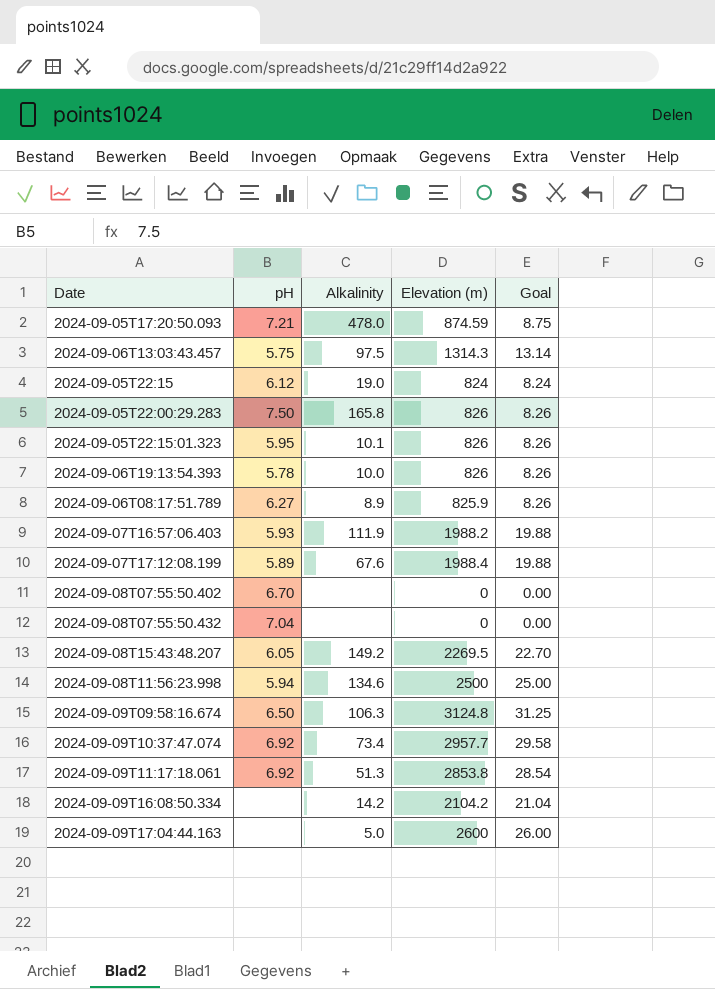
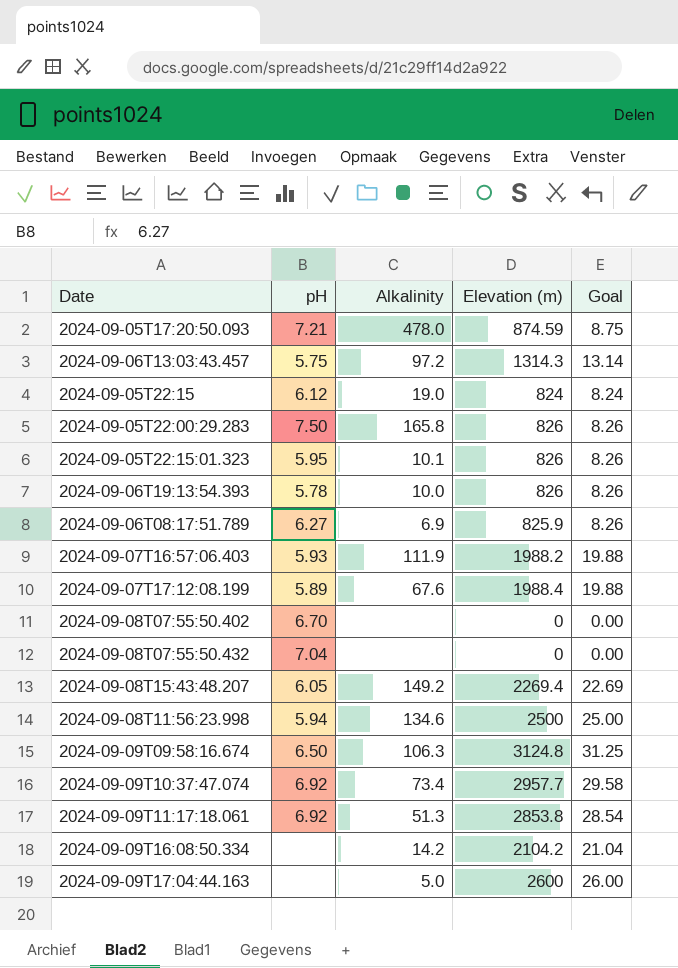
2024-09-06T13:03:43.457 | Alkalinity: 97.5 -> 97.2
2024-09-06T08:17:51.789 | Alkalinity: 8.9 -> 6.9
2024-09-08T15:43:48.207 | Elevation (m): 2269.5 -> 2269.4
2024-09-08T15:43:48.207 | Goal: 22.70 -> 22.69

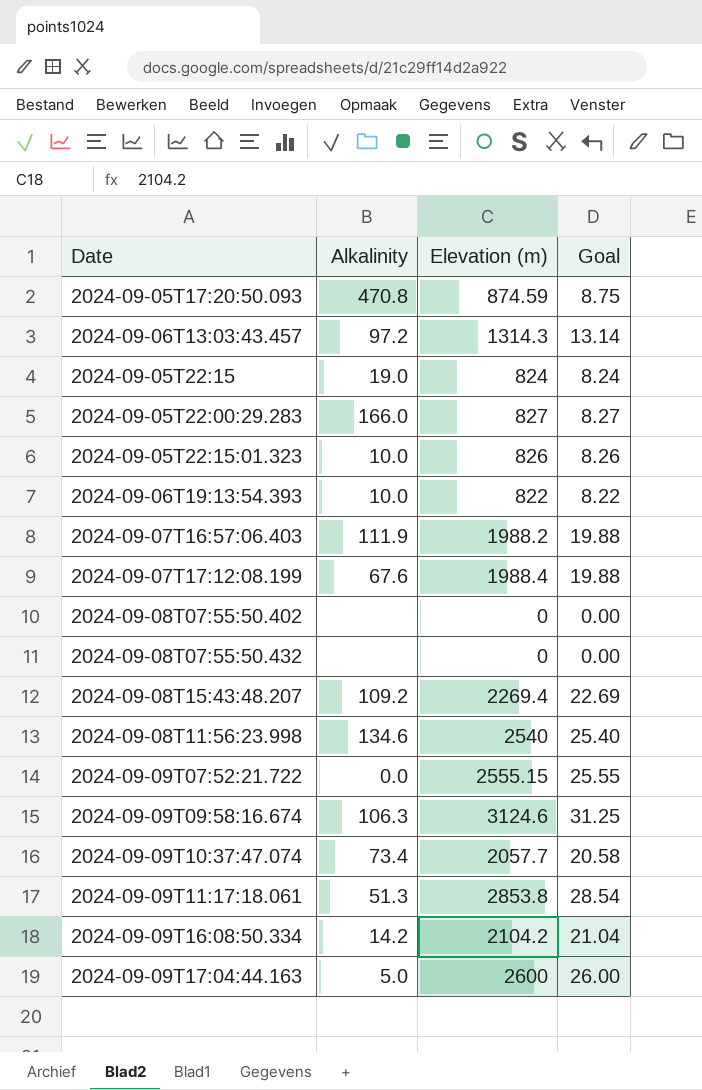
column pH | position: 2 -> none
row 2024-09-06T08:17:51.789: 6.27 | 6.9 | 825.9 | 8.26 -> none
2024-09-05T17:20:50.093 | Alkalinity: 478.0 -> 470.8
2024-09-05T22:00:29.283 | Alkalinity: 165.8 -> 166.0
2024-09-05T22:00:29.283 | Elevation (m): 826 -> 827
2024-09-05T22:00:29.283 | Goal: 8.26 -> 8.27
2024-09-05T22:15:01.323 | Alkalinity: 10.1 -> 10.0
2024-09-06T19:13:54.393 | Elevation (m): 826 -> 822
2024-09-06T19:13:54.393 | Goal: 8.26 -> 8.22
2024-09-08T15:43:48.207 | Alkalinity: 149.2 -> 109.2
2024-09-08T11:56:23.998 | Elevation (m): 2500 -> 2540
2024-09-08T11:56:23.998 | Goal: 25.00 -> 25.40
row 2024-09-09T07:52:21.722: none -> 0.0 | 2555.15 | 25.55
2024-09-09T09:58:16.674 | Elevation (m): 3124.8 -> 3124.6
2024-09-09T10:37:47.074 | Elevation (m): 2957.7 -> 2057.7
2024-09-09T10:37:47.074 | Goal: 29.58 -> 20.58

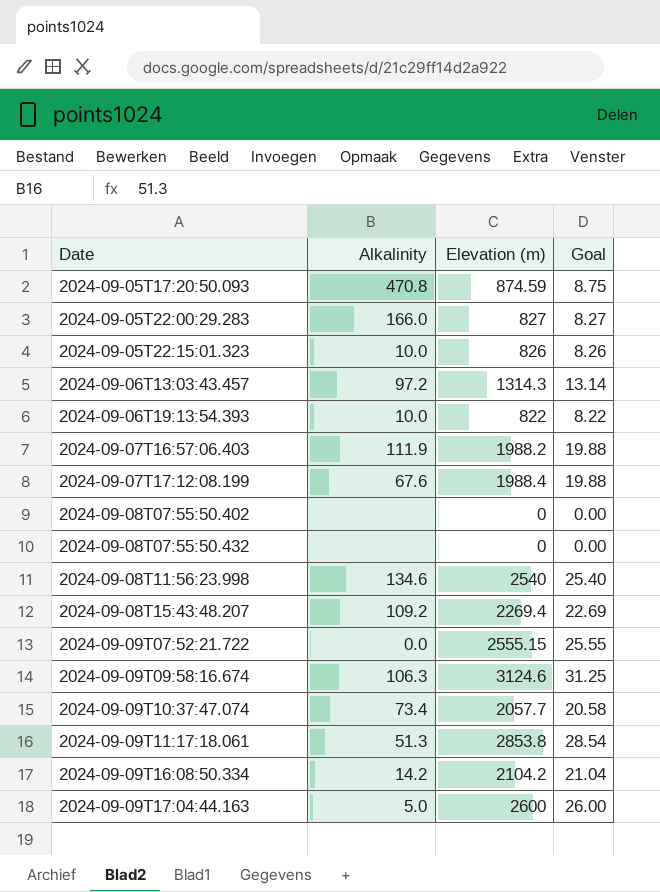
row order: none -> Date ascending
row 2024-09-05T22:15: 19.0 | 824 | 8.24 -> none

